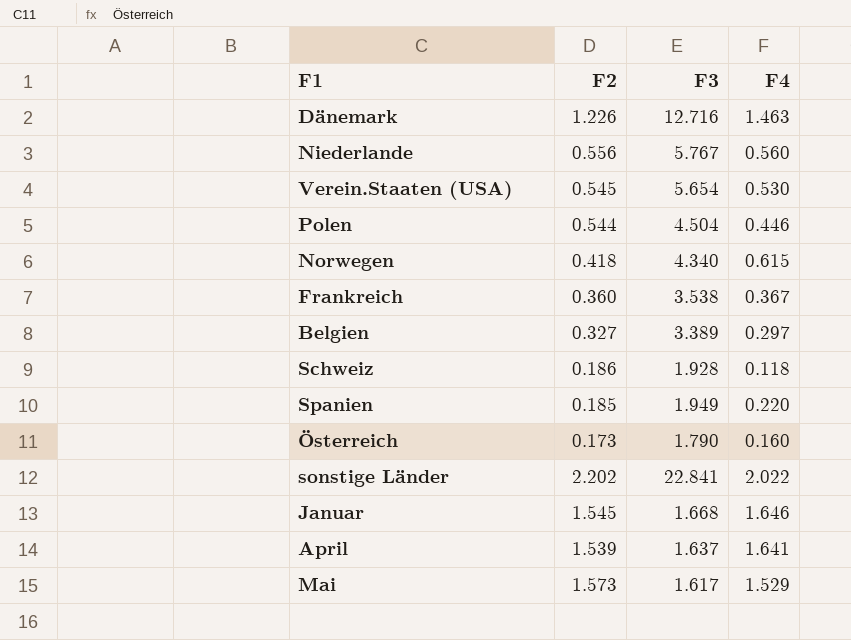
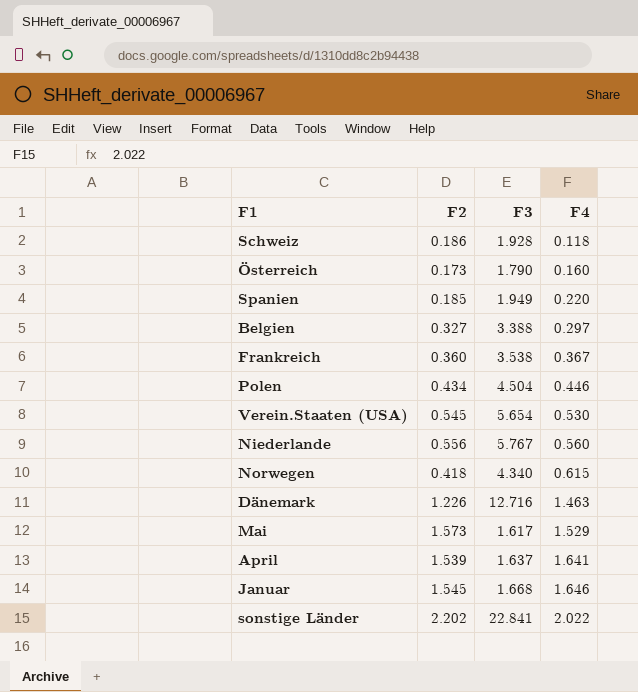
row order: none -> F4 ascending
Belgien | F3: 3.389 -> 3.388
Polen | F2: 0.544 -> 0.434

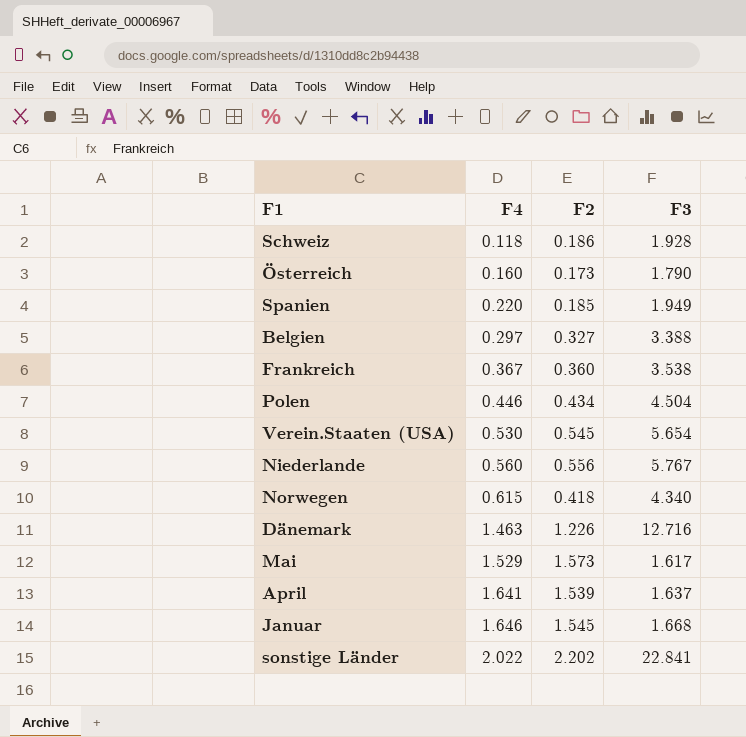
column F4 | position: 4 -> 2

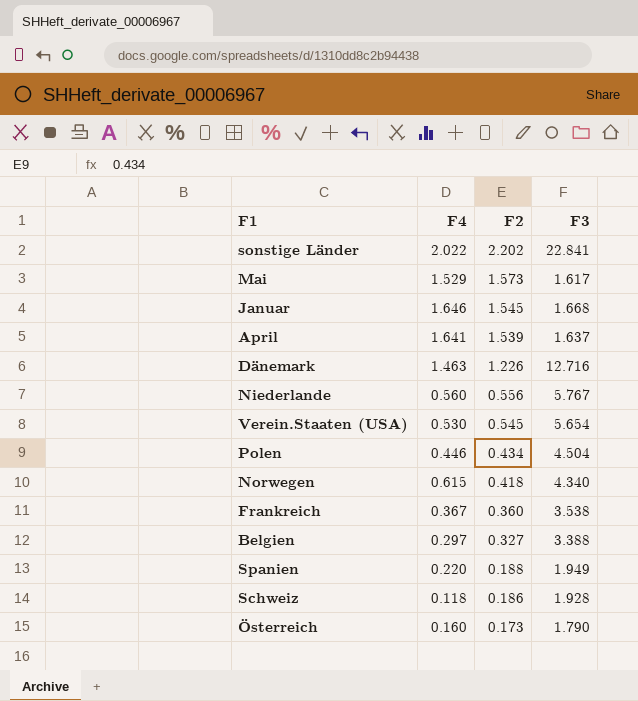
row order: F4 ascending -> F2 descending
Spanien | F2: 0.185 -> 0.188

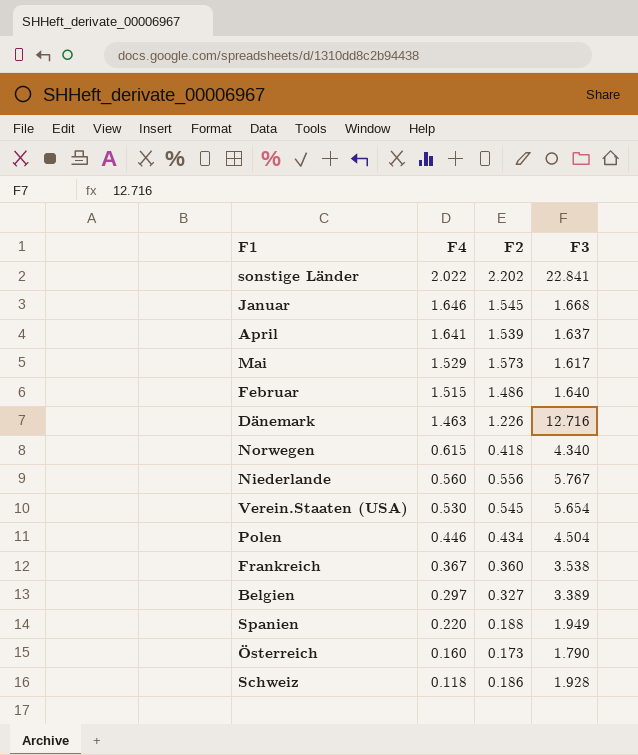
row order: F2 descending -> F4 descending
row Februar: none -> 1.515 | 1.486 | 1.640
Belgien | F3: 3.388 -> 3.389

